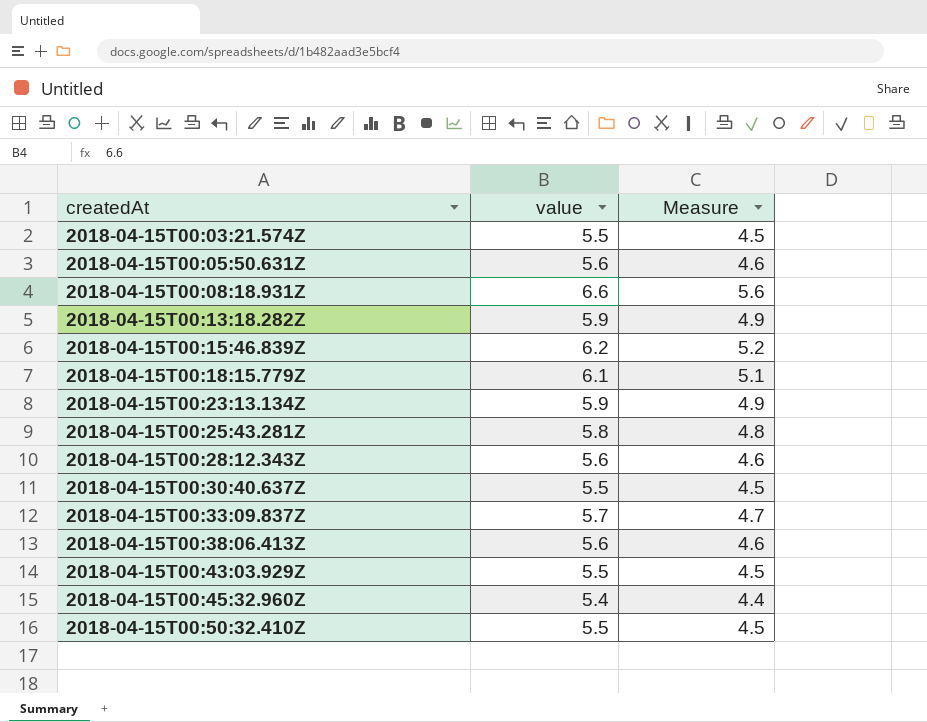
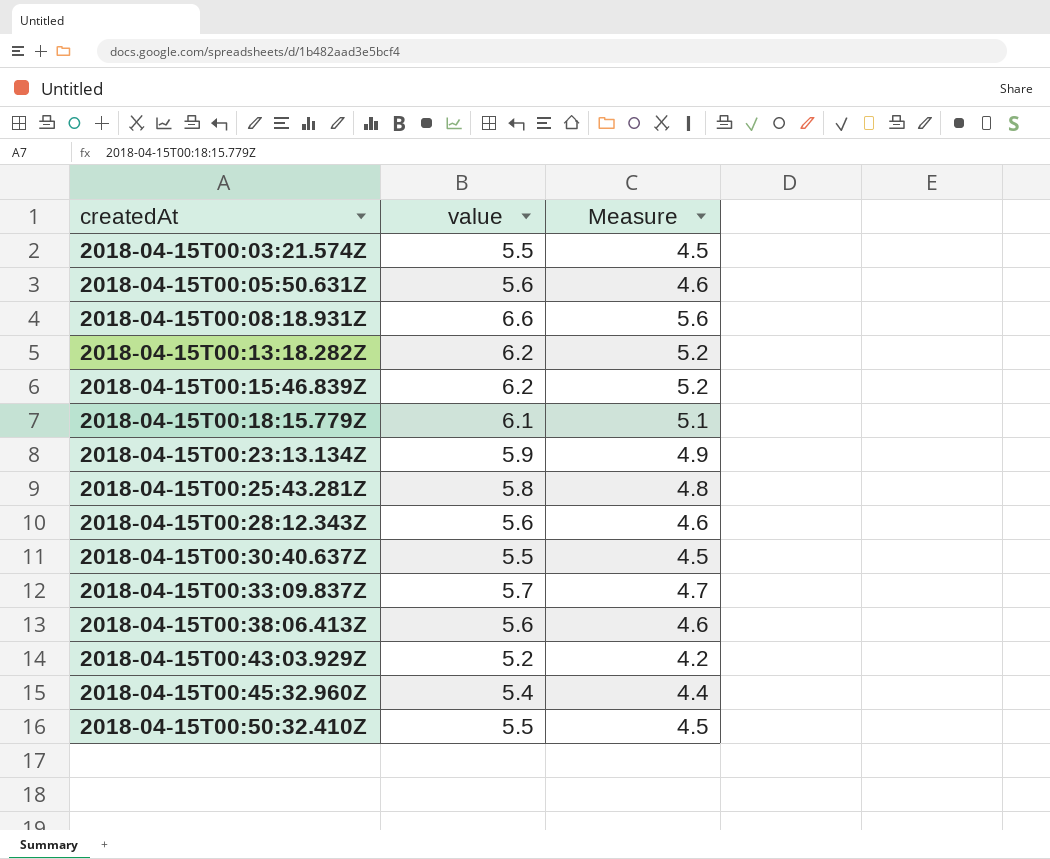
2018-04-15T00:13:18.282Z | value: 5.9 -> 6.2
2018-04-15T00:13:18.282Z | Measure: 4.9 -> 5.2
2018-04-15T00:43:03.929Z | value: 5.5 -> 5.2
2018-04-15T00:43:03.929Z | Measure: 4.5 -> 4.2

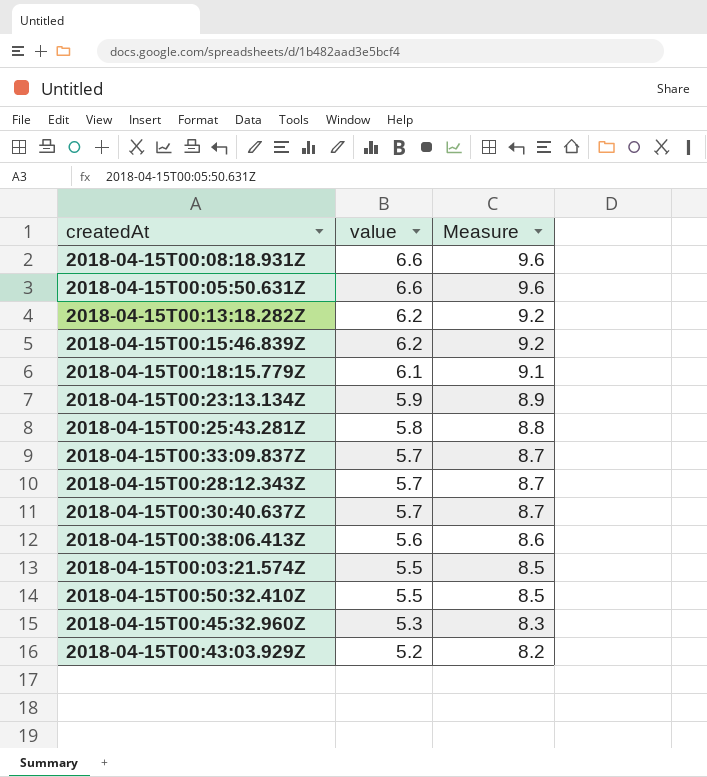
row order: createdAt ascending -> value descending
column Measure | formula: [value] - 1 -> [value] + 3
2018-04-15T00:05:50.631Z | value: 5.6 -> 6.6
2018-04-15T00:28:12.343Z | value: 5.6 -> 5.7
2018-04-15T00:30:40.637Z | value: 5.5 -> 5.7
2018-04-15T00:45:32.960Z | value: 5.4 -> 5.3

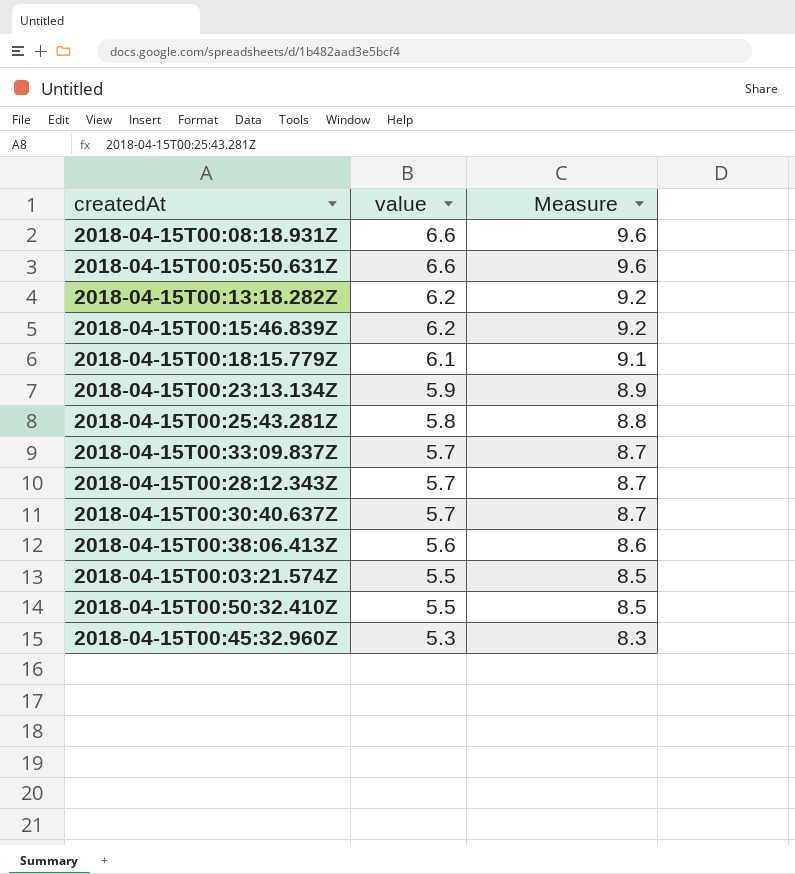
row 2018-04-15T00:43:03.929Z: 5.2 | 8.2 -> none

